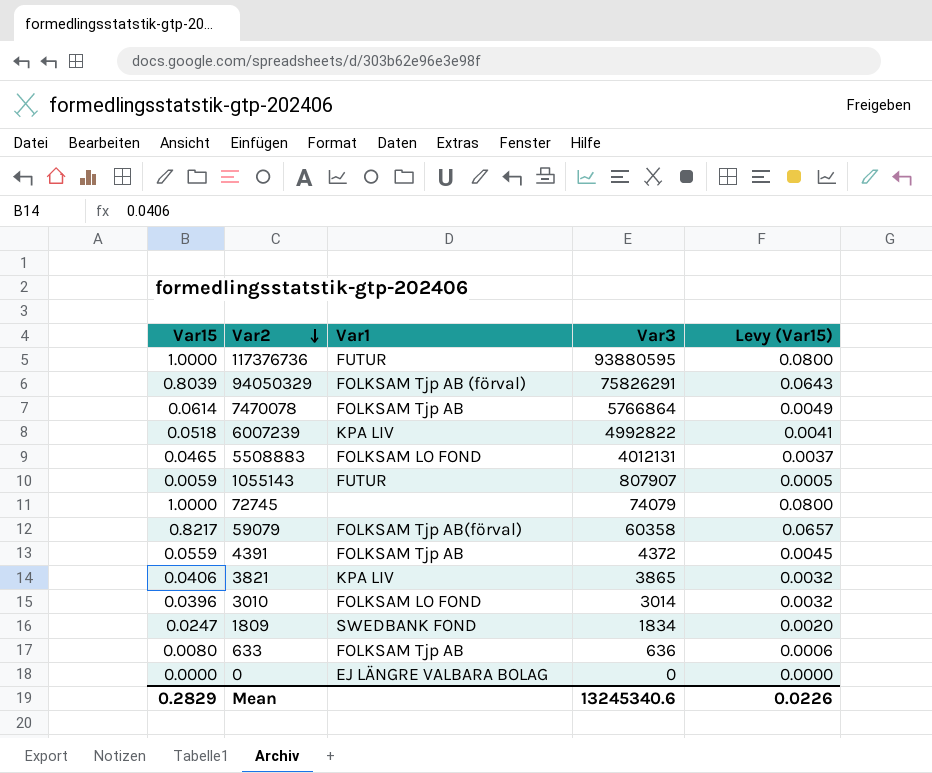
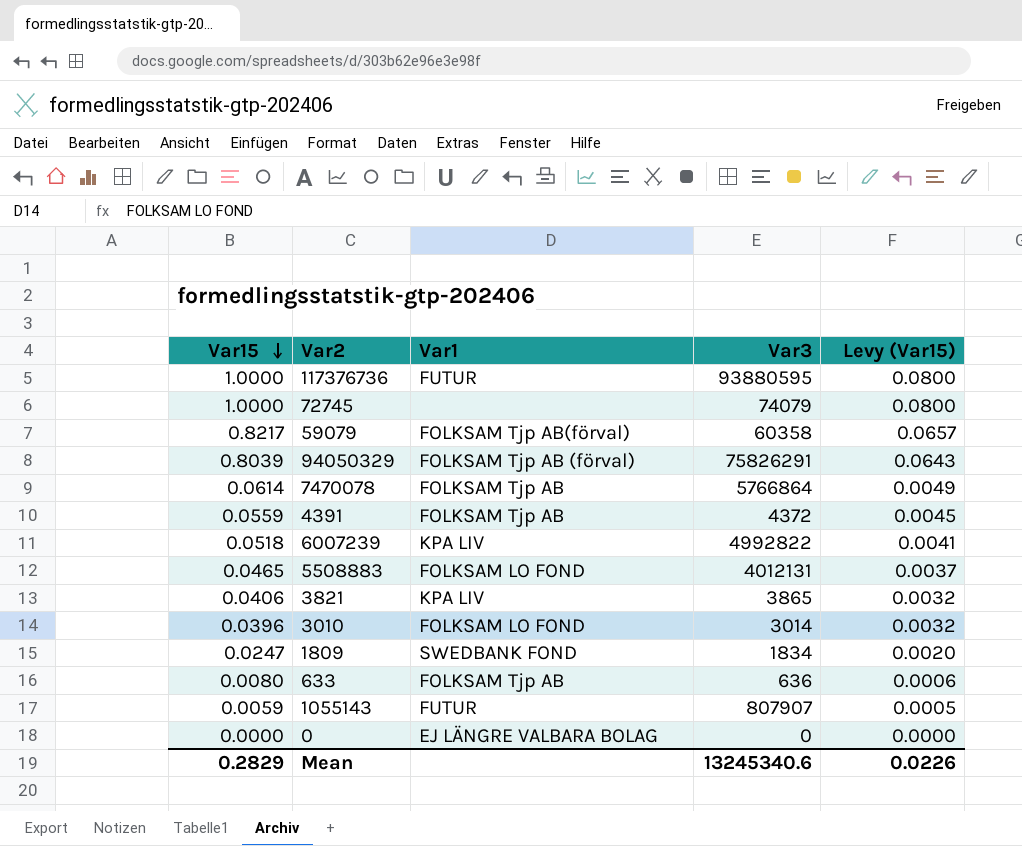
row order: Var2 descending -> Var15 descending

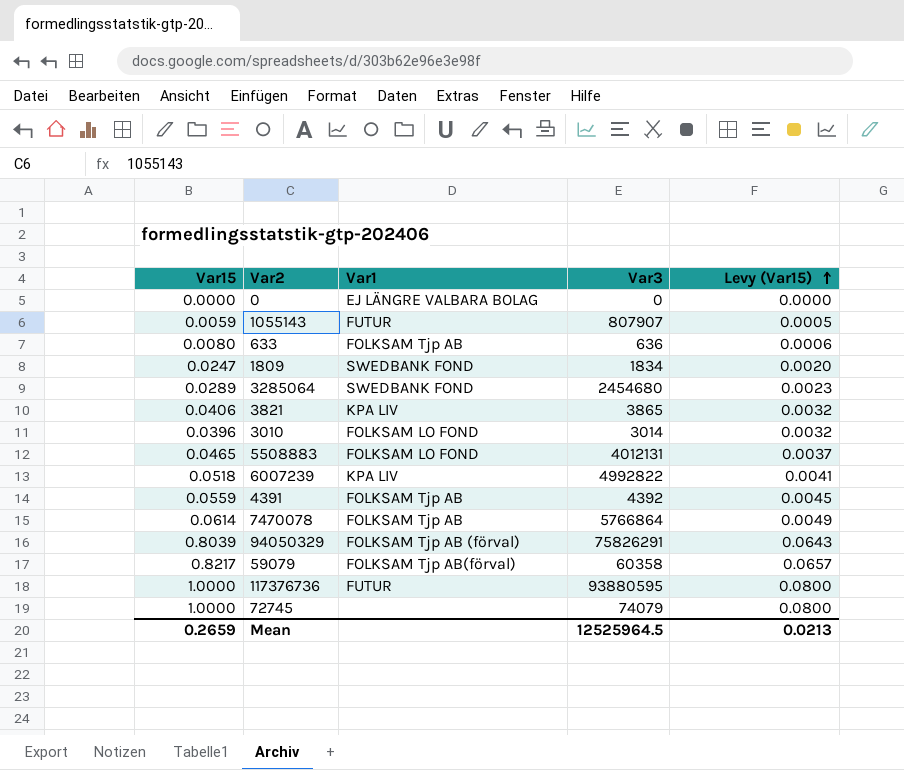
row order: Var15 descending -> Levy (Var15) ascending
row 3285064: none -> 0.0289 | SWEDBANK FOND | 2454680 | 0.0023
4391 | Var3: 4372 -> 4392
Mean | Var15: 0.2829 -> 0.2659
Mean | Var3: 13245340.6 -> 12525964.5
Mean | Levy (Var15): 0.0226 -> 0.0213

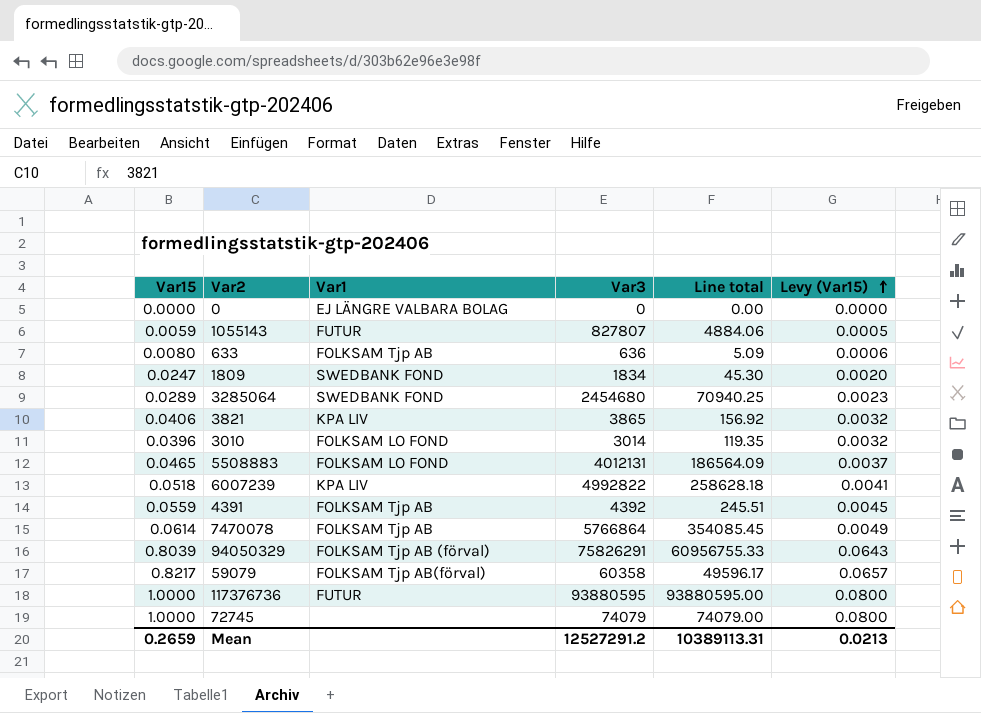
column Line total | formula: none -> [Var15] * [Var3]
1055143 | Var3: 807907 -> 827807
Mean | Var3: 12525964.5 -> 12527291.2

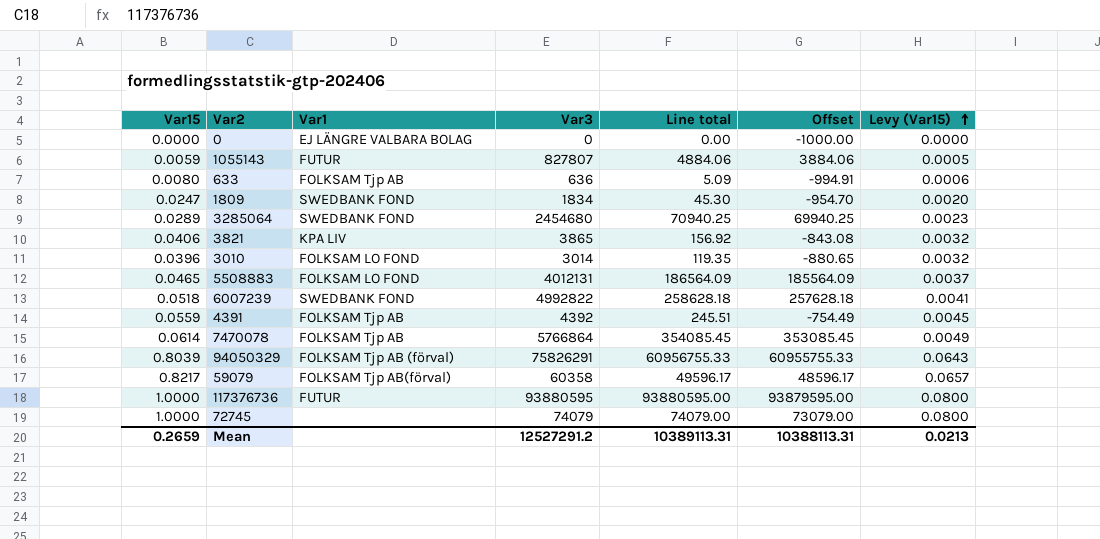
column Offset | formula: none -> [Line total] - 1000
6007239 | Var1: KPA LIV -> SWEDBANK FOND

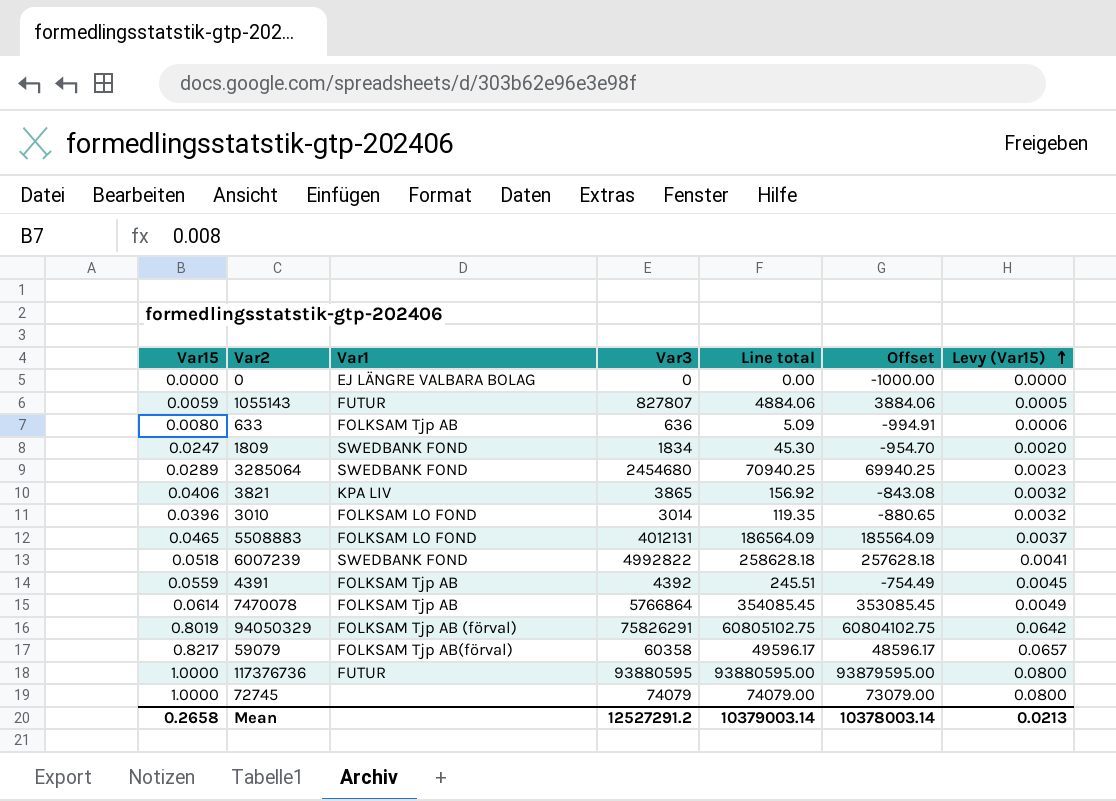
94050329 | Var15: 0.8039 -> 0.8019
94050329 | Line total: 60956755.33 -> 60805102.75
94050329 | Offset: 60955755.33 -> 60804102.75
94050329 | Levy (Var15): 0.0643 -> 0.0642
Mean | Var15: 0.2659 -> 0.2658
Mean | Line total: 10389113.31 -> 10379003.14
Mean | Offset: 10388113.31 -> 10378003.14

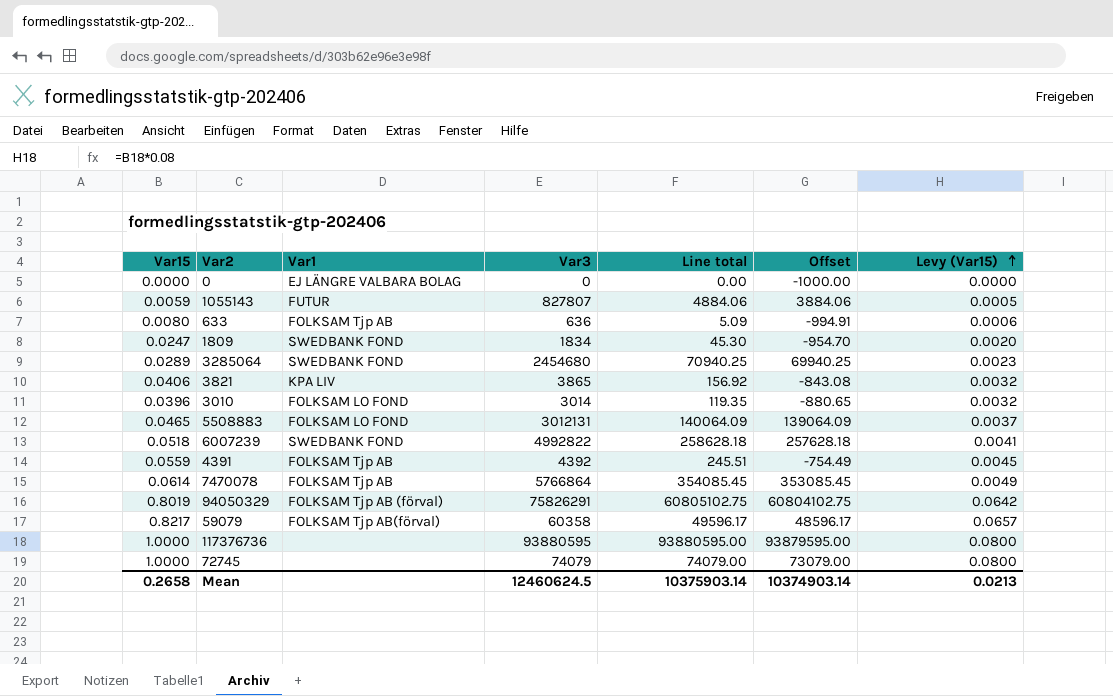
5508883 | Var3: 4012131 -> 3012131
5508883 | Line total: 186564.09 -> 140064.09
5508883 | Offset: 185564.09 -> 139064.09
117376736 | Var1: FUTUR -> none
Mean | Var3: 12527291.2 -> 12460624.5
Mean | Line total: 10379003.14 -> 10375903.14
Mean | Offset: 10378003.14 -> 10374903.14

